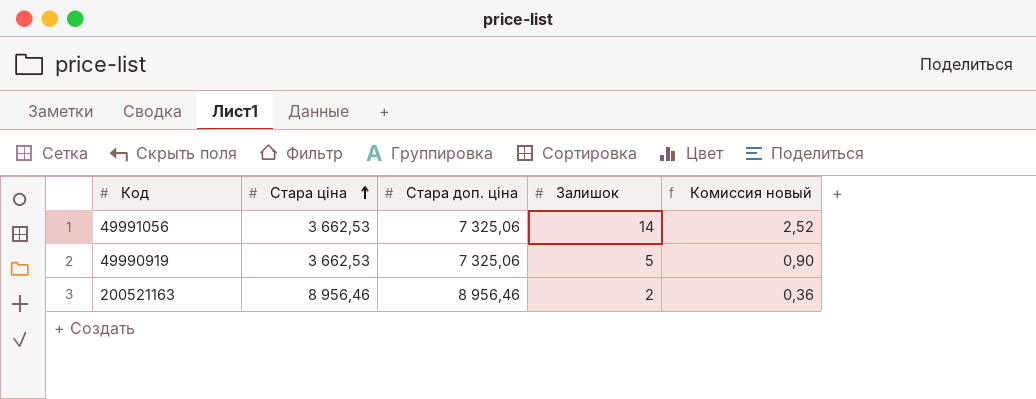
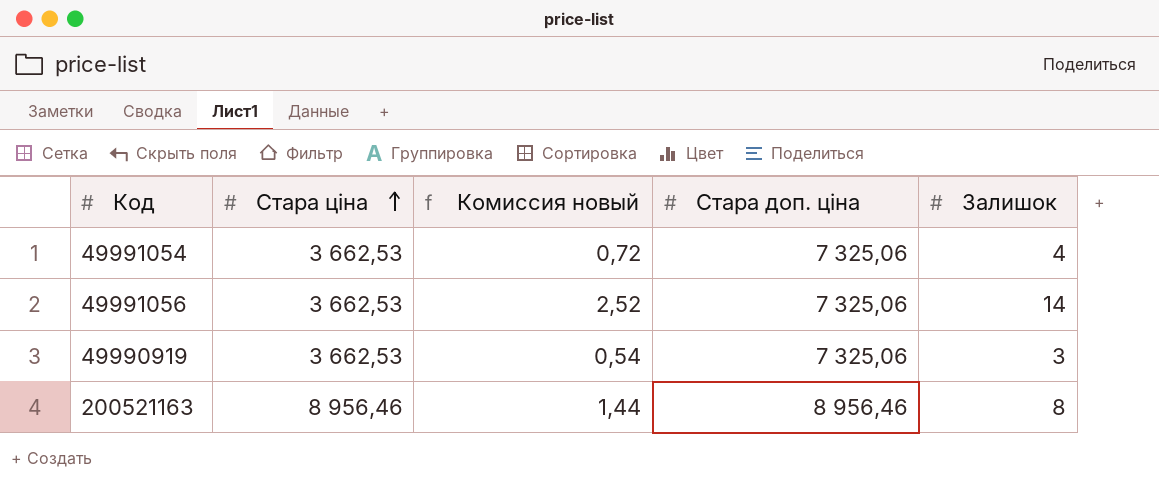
column Комиссия новый | position: 5 -> 3
row 49991054: none -> 3 662,53 | 0,72 | 7 325,06 | 4
49990919 | Комиссия новый: 0,90 -> 0,54
49990919 | Залишок: 5 -> 3
200521163 | Комиссия новый: 0,36 -> 1,44
200521163 | Залишок: 2 -> 8

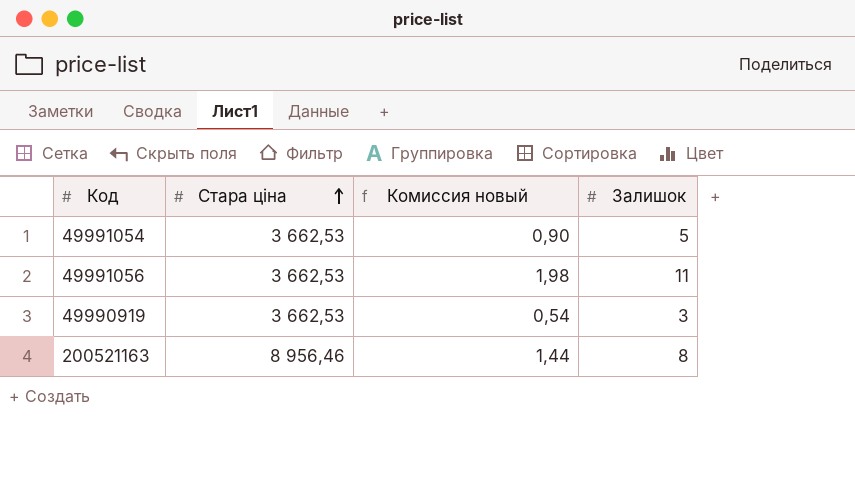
column Стара доп. ціна | position: 4 -> none
49991054 | Комиссия новый: 0,72 -> 0,90
49991054 | Залишок: 4 -> 5
49991056 | Комиссия новый: 2,52 -> 1,98
49991056 | Залишок: 14 -> 11

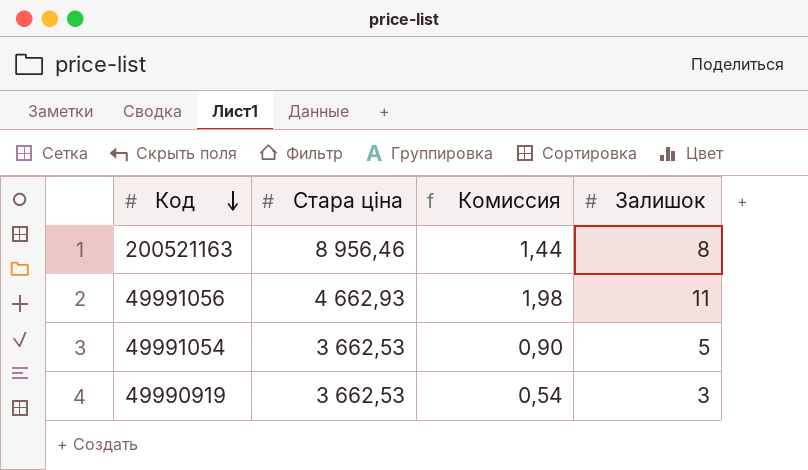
row order: Стара ціна ascending -> Код descending
column name: Комиссия новый -> Комиссия
49991056 | Стара ціна: 3 662,53 -> 4 662,93

